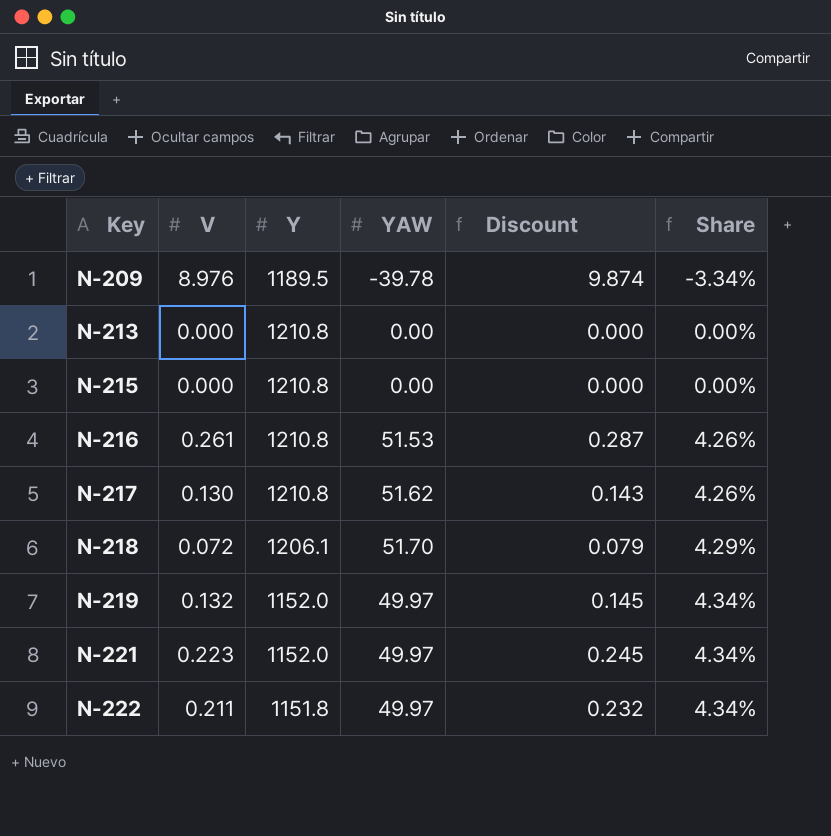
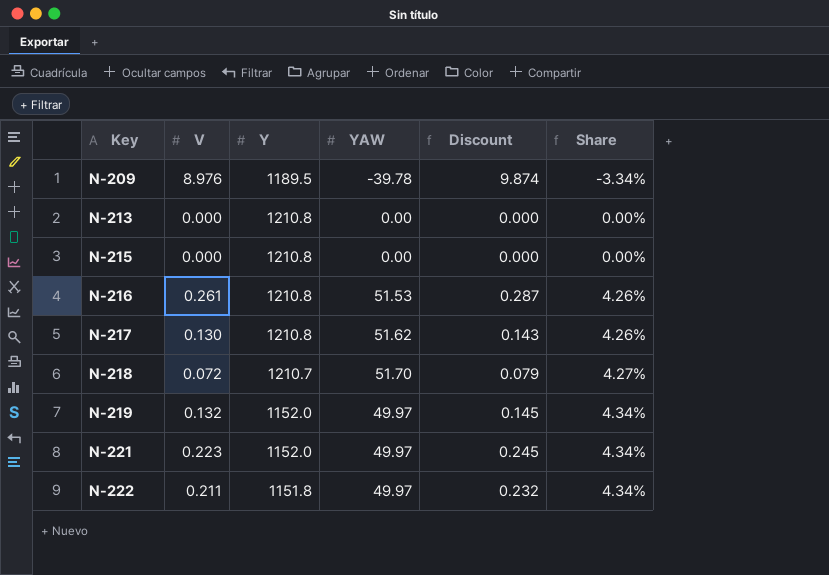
N-218 | Y: 1206.1 -> 1210.7
N-218 | Share: 4.29% -> 4.27%

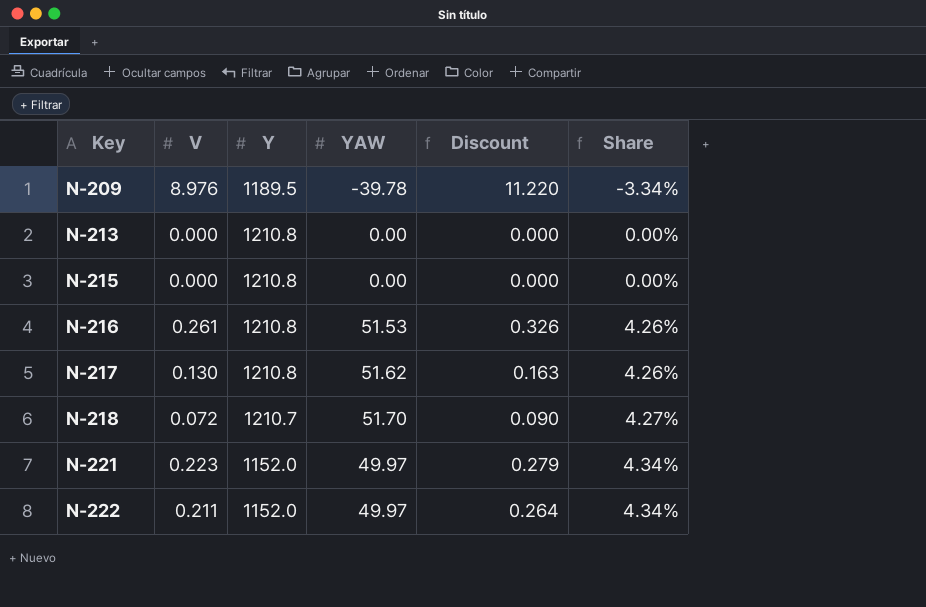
column Discount | formula: [V] * 1.1 -> [V] * 1.25
row N-219: 0.132 | 1152.0 | 49.97 | 0.145 | 4.34% -> none
N-222 | Y: 1151.8 -> 1152.0

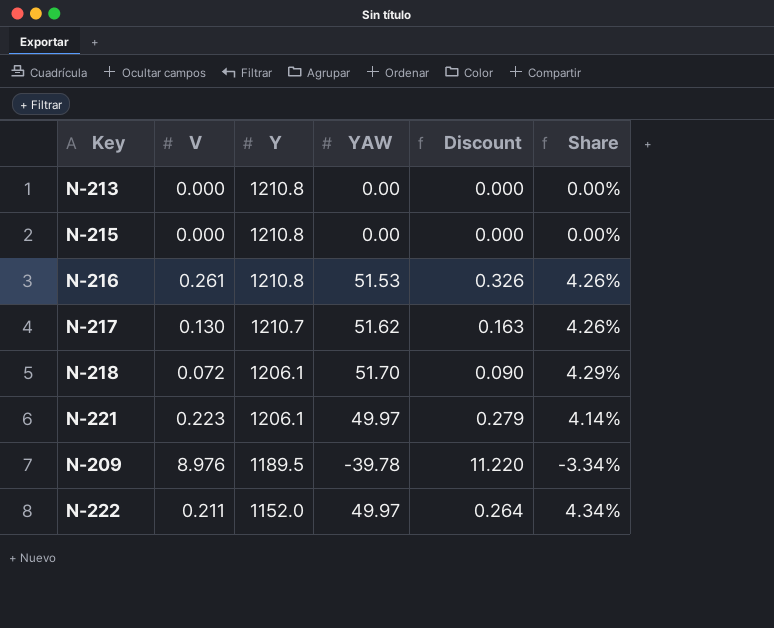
row order: Key ascending -> Y descending
N-217 | Y: 1210.8 -> 1210.7
N-218 | Y: 1210.7 -> 1206.1
N-218 | Share: 4.27% -> 4.29%
N-221 | Y: 1152.0 -> 1206.1
N-221 | Share: 4.34% -> 4.14%

